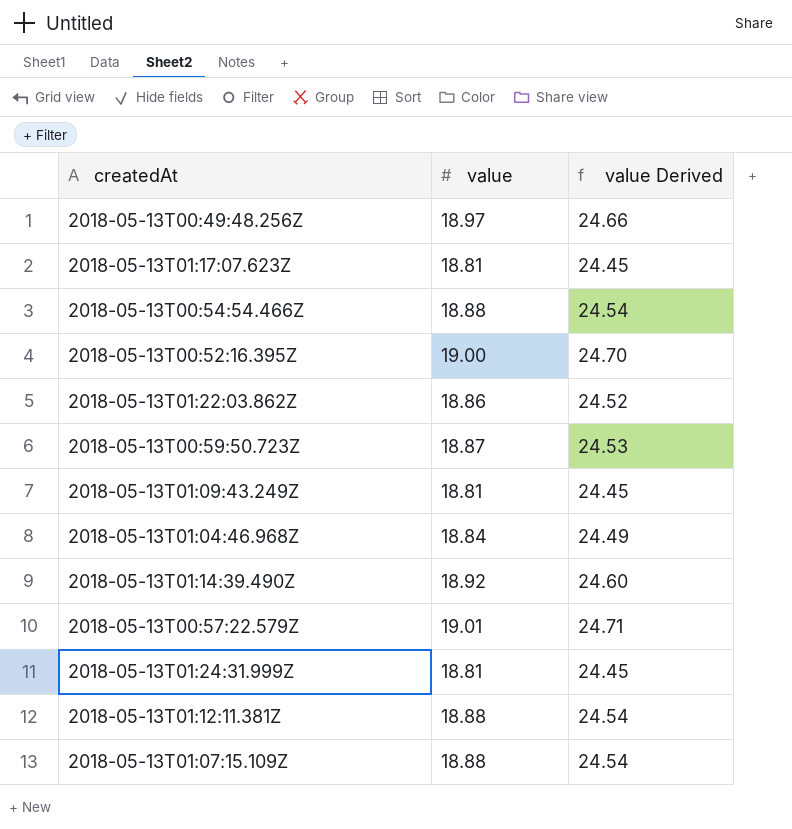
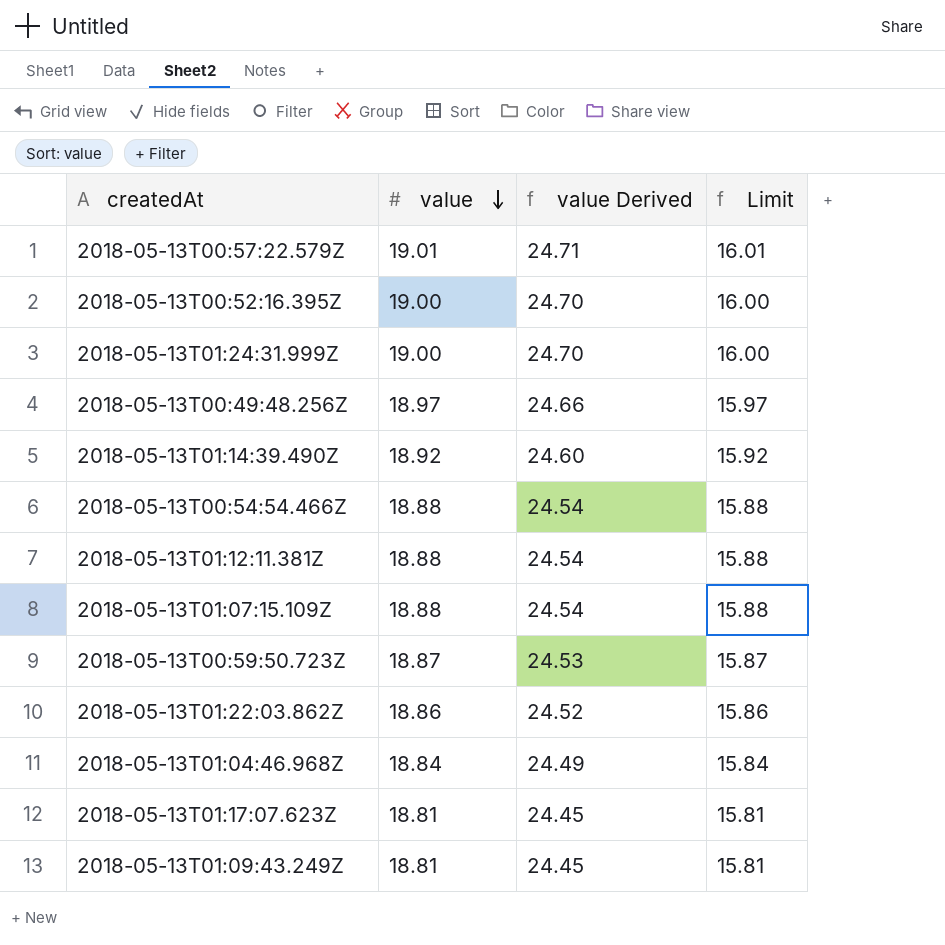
row order: none -> value descending
column Limit | formula: none -> [value] - 3
2018-05-13T01:24:31.999Z | value: 18.81 -> 19.00
2018-05-13T01:24:31.999Z | value Derived: 24.45 -> 24.70

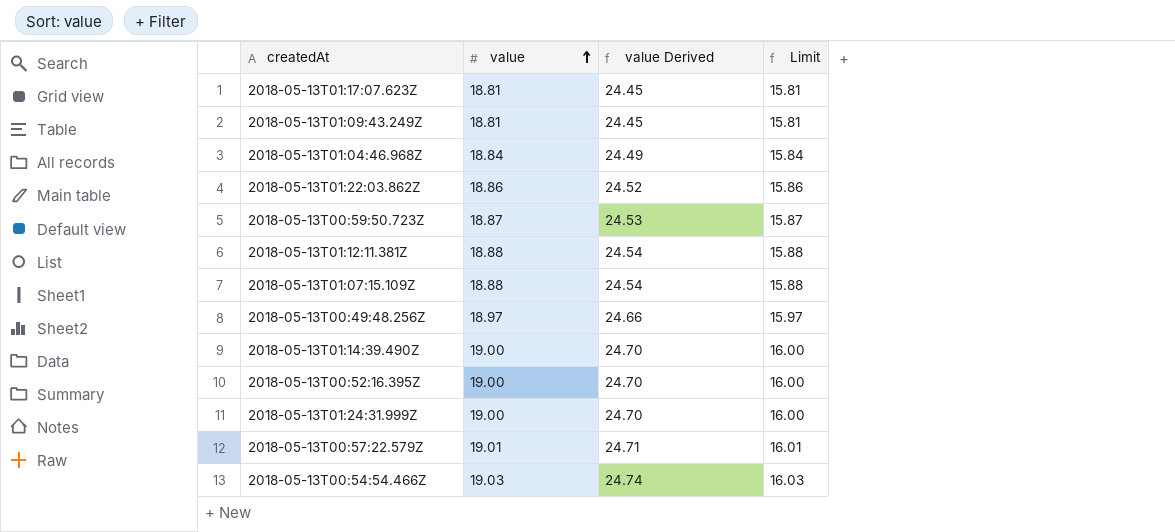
row order: value descending -> value ascending
2018-05-13T01:14:39.490Z | value: 18.92 -> 19.00
2018-05-13T01:14:39.490Z | value Derived: 24.60 -> 24.70
2018-05-13T01:14:39.490Z | Limit: 15.92 -> 16.00
2018-05-13T00:54:54.466Z | value: 18.88 -> 19.03
2018-05-13T00:54:54.466Z | value Derived: 24.54 -> 24.74
2018-05-13T00:54:54.466Z | Limit: 15.88 -> 16.03

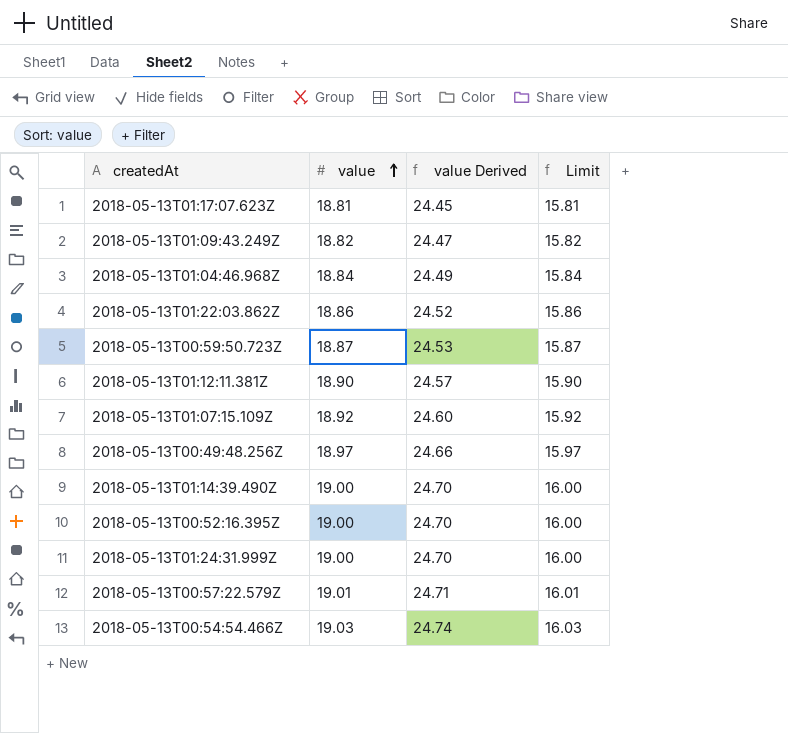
2018-05-13T01:09:43.249Z | value: 18.81 -> 18.82
2018-05-13T01:09:43.249Z | value Derived: 24.45 -> 24.47
2018-05-13T01:09:43.249Z | Limit: 15.81 -> 15.82
2018-05-13T01:12:11.381Z | value: 18.88 -> 18.90
2018-05-13T01:12:11.381Z | value Derived: 24.54 -> 24.57
2018-05-13T01:12:11.381Z | Limit: 15.88 -> 15.90
2018-05-13T01:07:15.109Z | value: 18.88 -> 18.92
2018-05-13T01:07:15.109Z | value Derived: 24.54 -> 24.60
2018-05-13T01:07:15.109Z | Limit: 15.88 -> 15.92

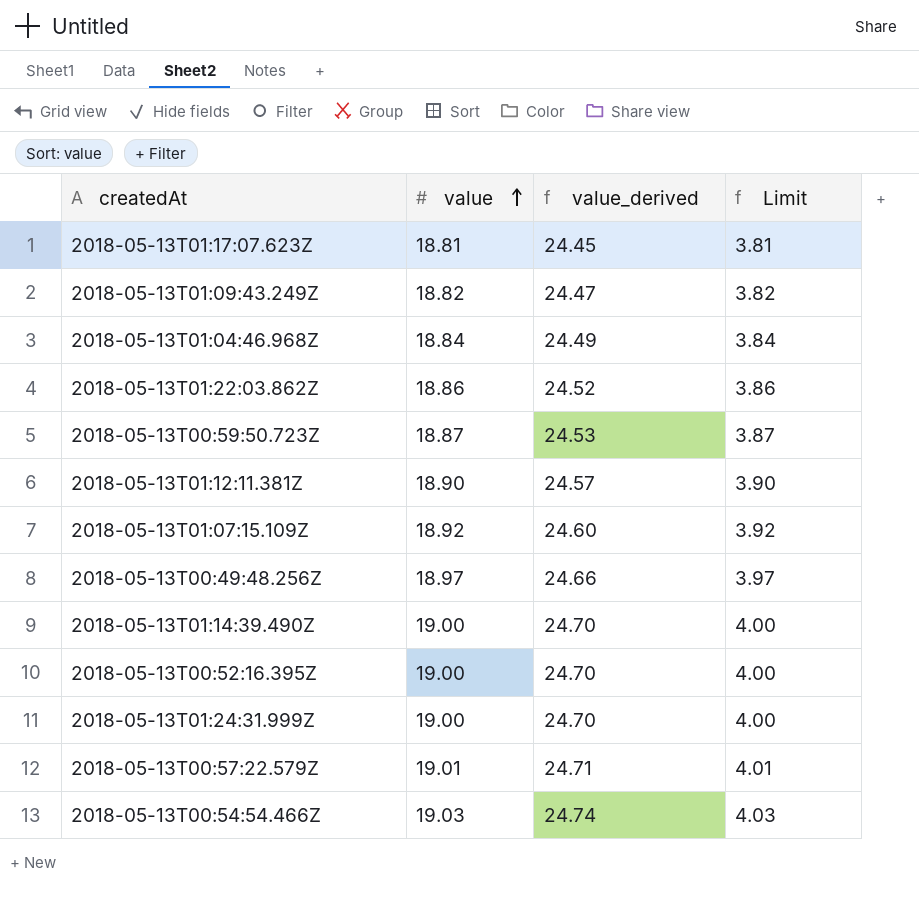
column name: value Derived -> value_derived
column Limit | formula: [value] - 3 -> [value] - 15

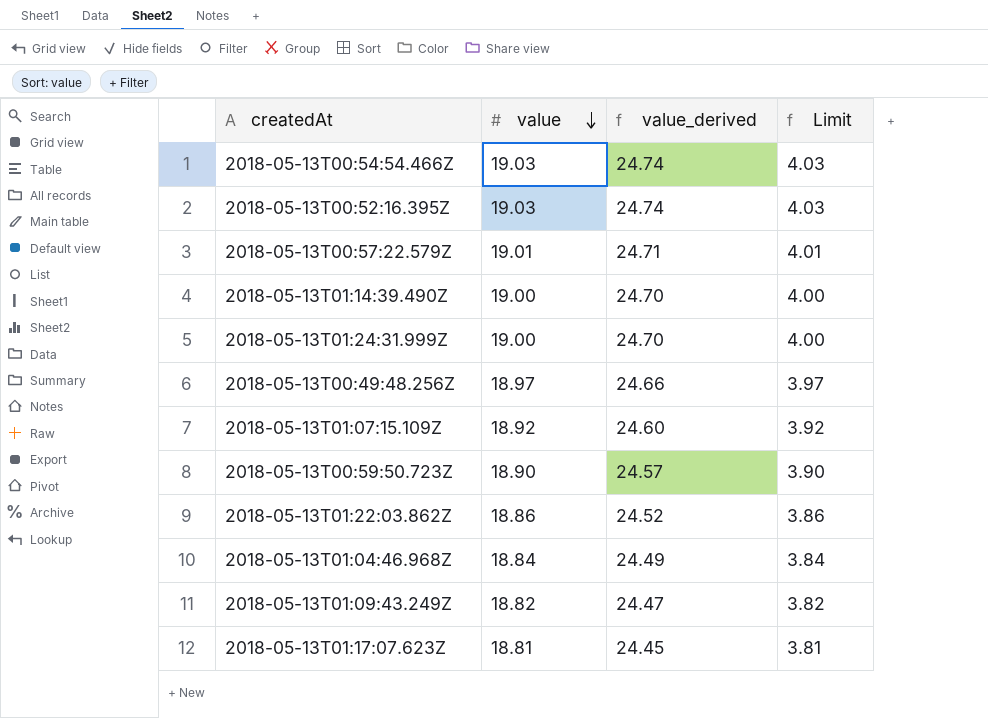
row order: value ascending -> value descending
row 2018-05-13T01:12:11.381Z: 18.90 | 24.57 | 3.90 -> none
2018-05-13T00:52:16.395Z | value: 19.00 -> 19.03
2018-05-13T00:52:16.395Z | value_derived: 24.70 -> 24.74
2018-05-13T00:52:16.395Z | Limit: 4.00 -> 4.03
2018-05-13T00:59:50.723Z | value: 18.87 -> 18.90
2018-05-13T00:59:50.723Z | value_derived: 24.53 -> 24.57
2018-05-13T00:59:50.723Z | Limit: 3.87 -> 3.90

